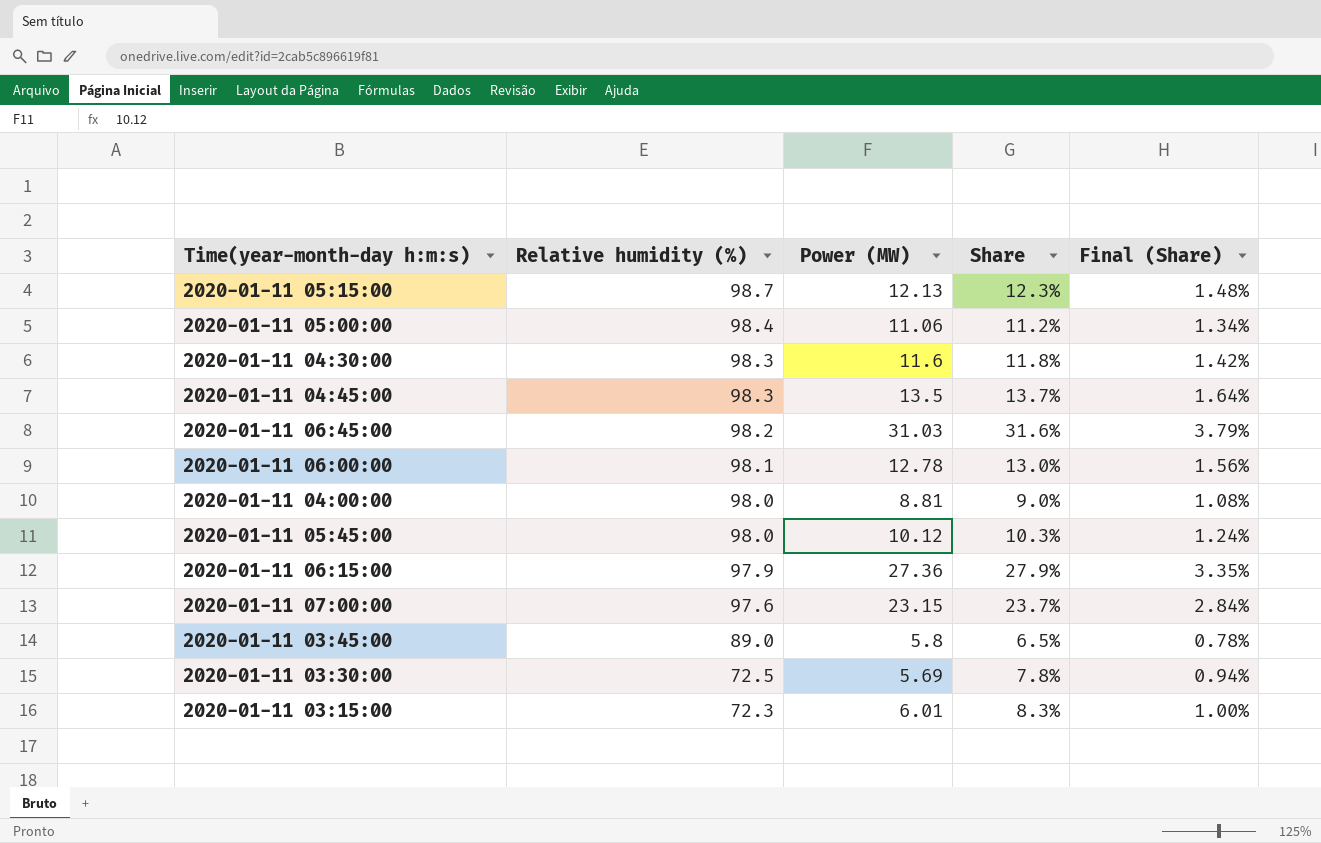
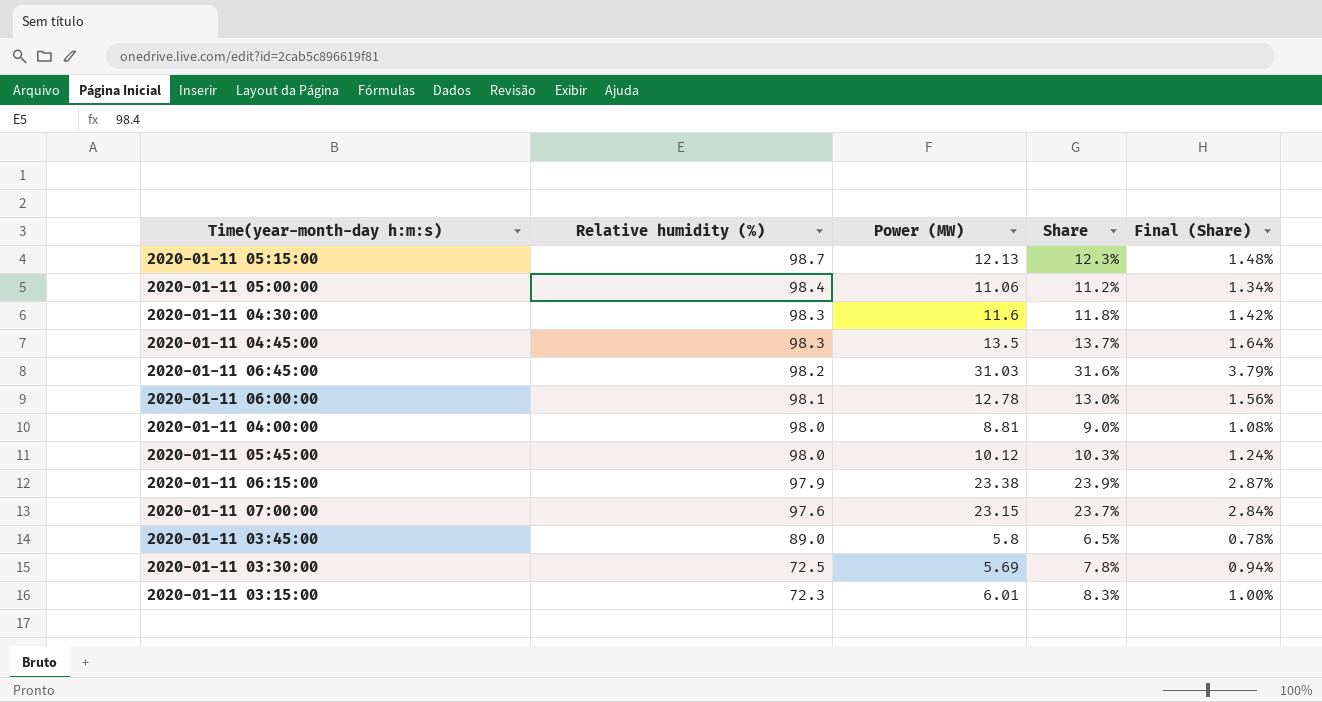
2020-01-11 06:15:00 | Power (MW): 27.36 -> 23.38
2020-01-11 06:15:00 | Share: 27.9% -> 23.9%
2020-01-11 06:15:00 | Final (Share): 3.35% -> 2.87%

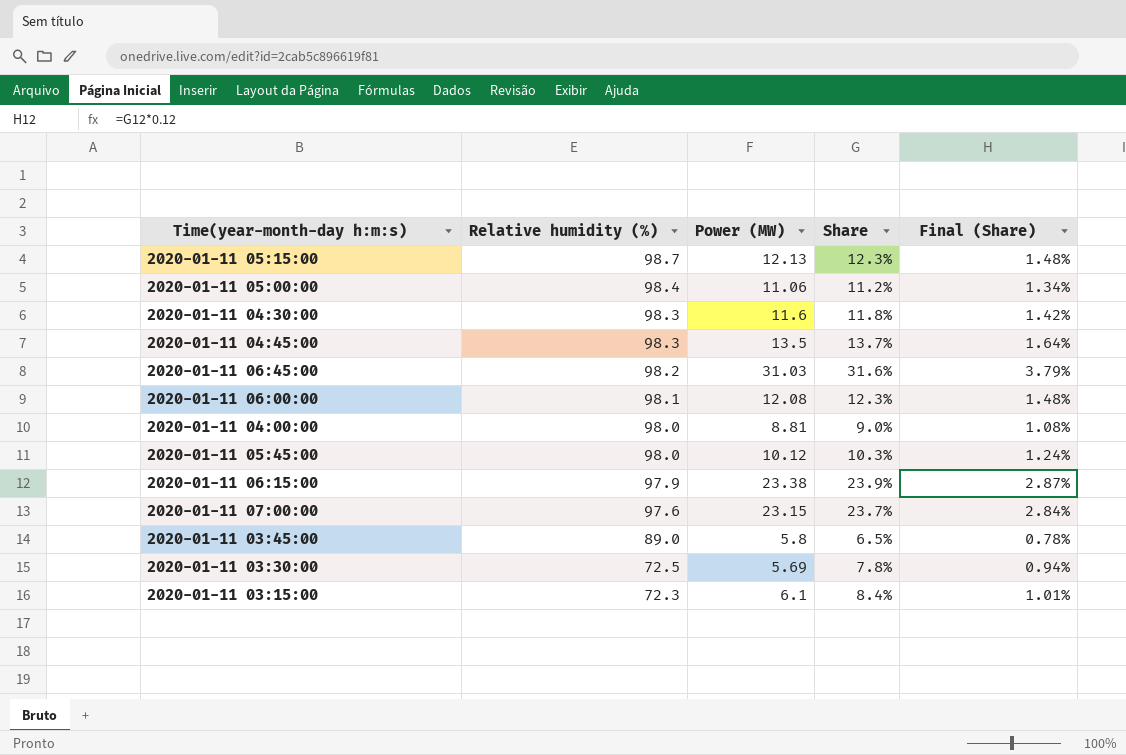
2020-01-11 06:00:00 | Power (MW): 12.78 -> 12.08
2020-01-11 06:00:00 | Share: 13.0% -> 12.3%
2020-01-11 06:00:00 | Final (Share): 1.56% -> 1.48%
2020-01-11 03:15:00 | Power (MW): 6.01 -> 6.1
2020-01-11 03:15:00 | Share: 8.3% -> 8.4%
2020-01-11 03:15:00 | Final (Share): 1.00% -> 1.01%

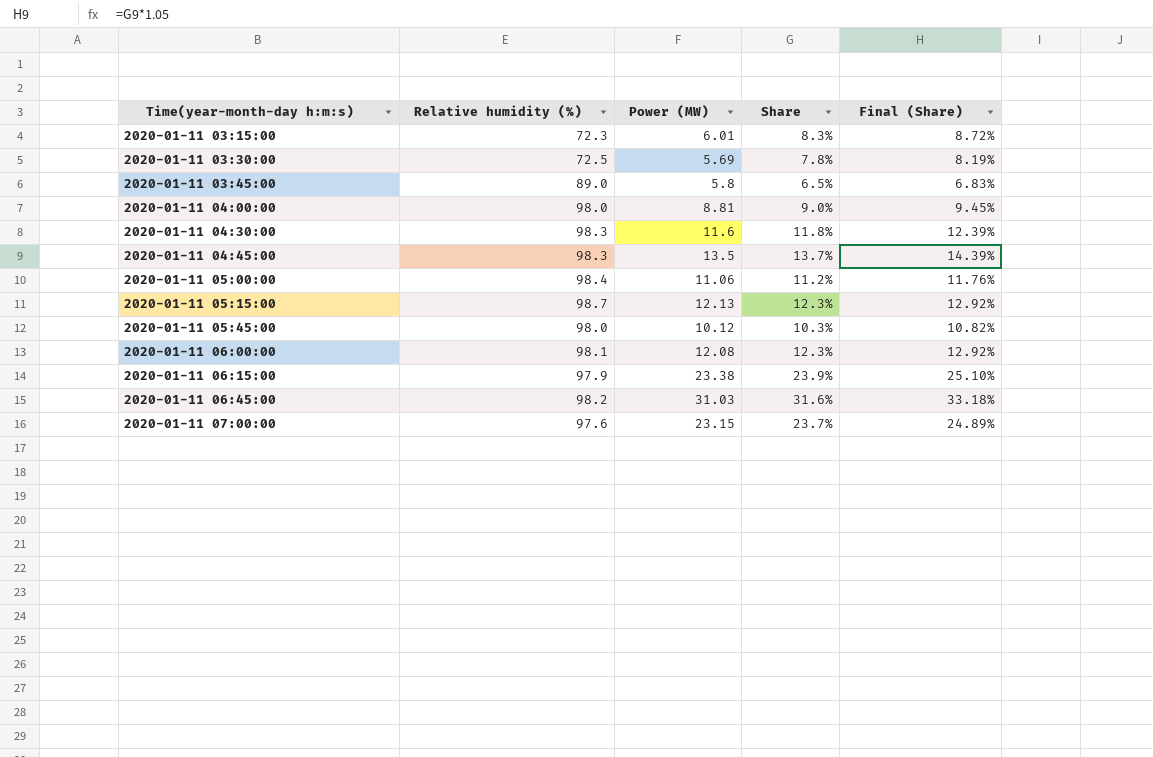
row order: Relative humidity (%) descending -> Time(year-month-day h:m:s) ascending
column Final (Share) | formula: [Share] * 0.12 -> [Share] * 1.05
2020-01-11 03:15:00 | Power (MW): 6.1 -> 6.01
2020-01-11 03:15:00 | Share: 8.4% -> 8.3%

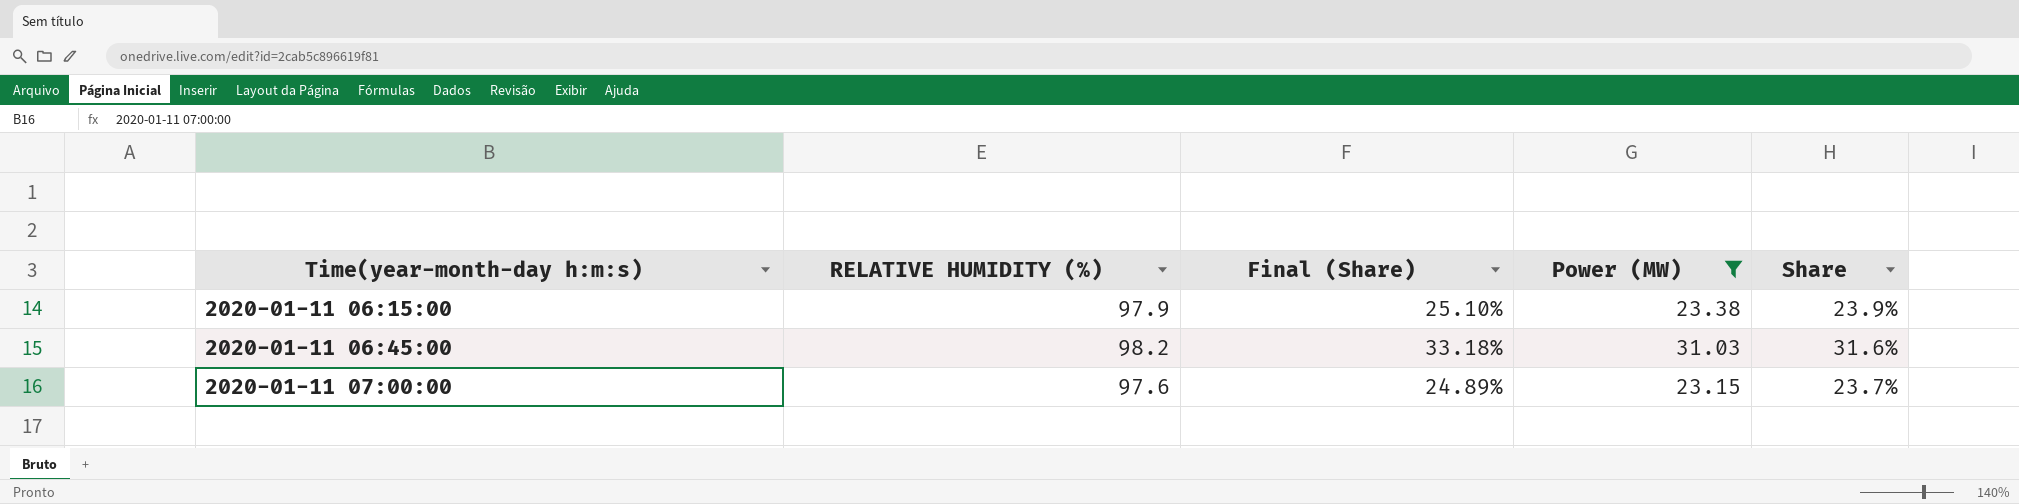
filter: none -> Power (MW) >= 23.15
column name: Relative humidity (%) -> RELATIVE HUMIDITY (%)
column Final (Share) | position: 5 -> 3

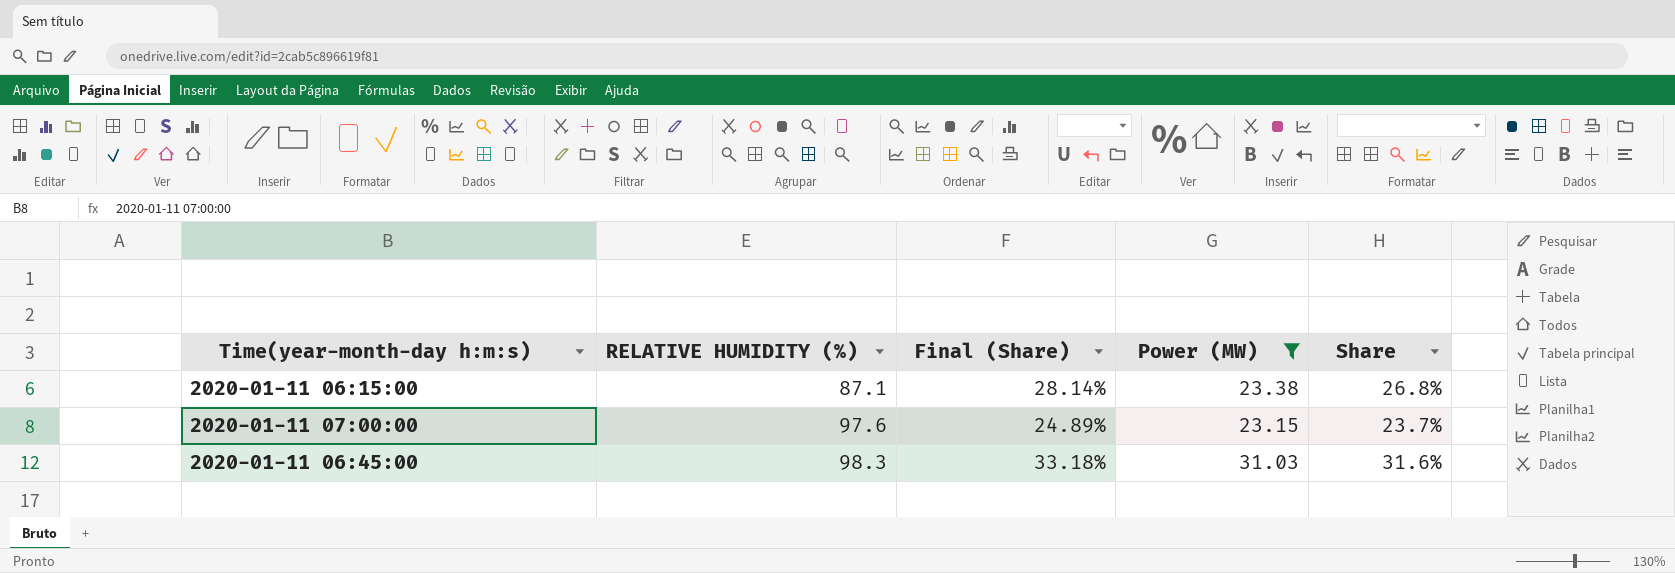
row order: Time(year-month-day h:m:s) ascending -> RELATIVE HUMIDITY (%) ascending
2020-01-11 06:15:00 | RELATIVE HUMIDITY (%): 97.9 -> 87.1
2020-01-11 06:15:00 | Final (Share): 25.10% -> 28.14%
2020-01-11 06:15:00 | Share: 23.9% -> 26.8%
2020-01-11 06:45:00 | RELATIVE HUMIDITY (%): 98.2 -> 98.3

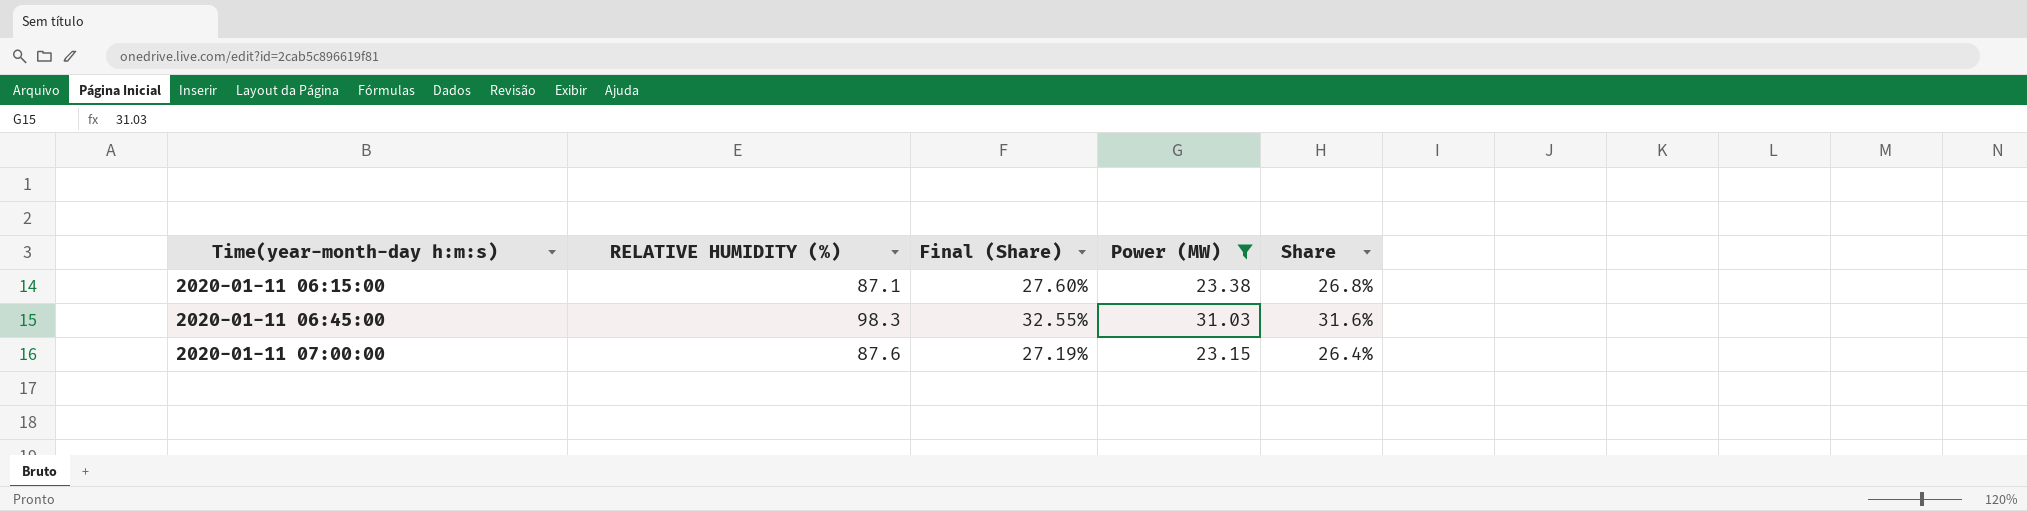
row order: RELATIVE HUMIDITY (%) ascending -> Time(year-month-day h:m:s) ascending
column Final (Share) | formula: [Share] * 1.05 -> [Share] * 1.03
2020-01-11 07:00:00 | RELATIVE HUMIDITY (%): 97.6 -> 87.6
2020-01-11 07:00:00 | Share: 23.7% -> 26.4%

